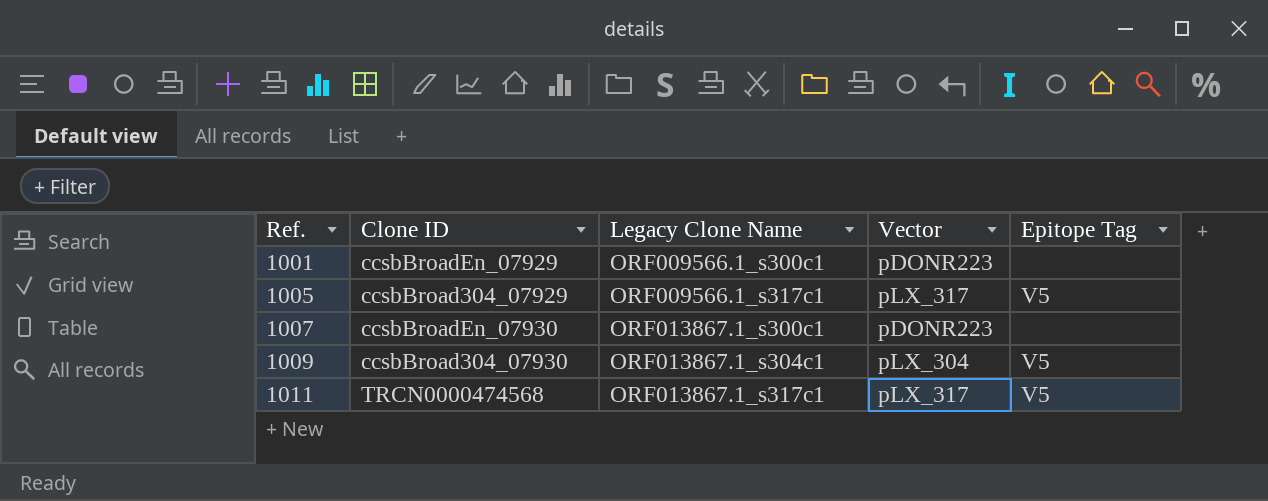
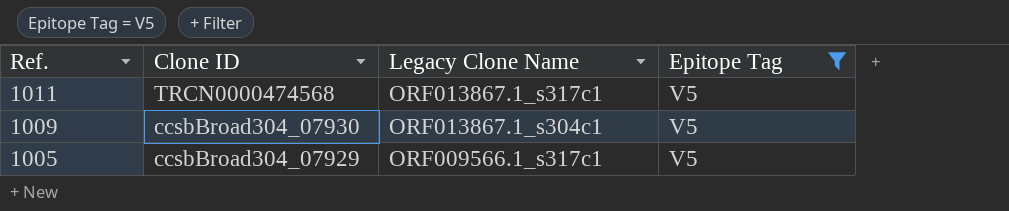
filter: none -> Epitope Tag = V5
row order: Ref. ascending -> Ref. descending
column Vector | position: 4 -> none

